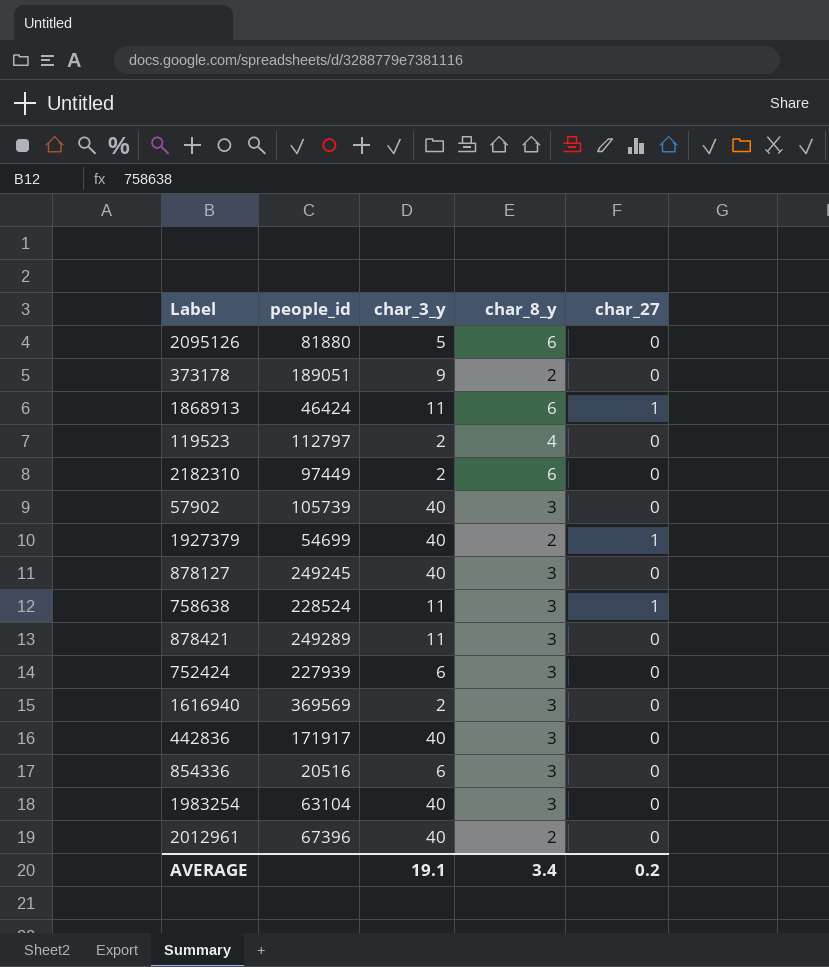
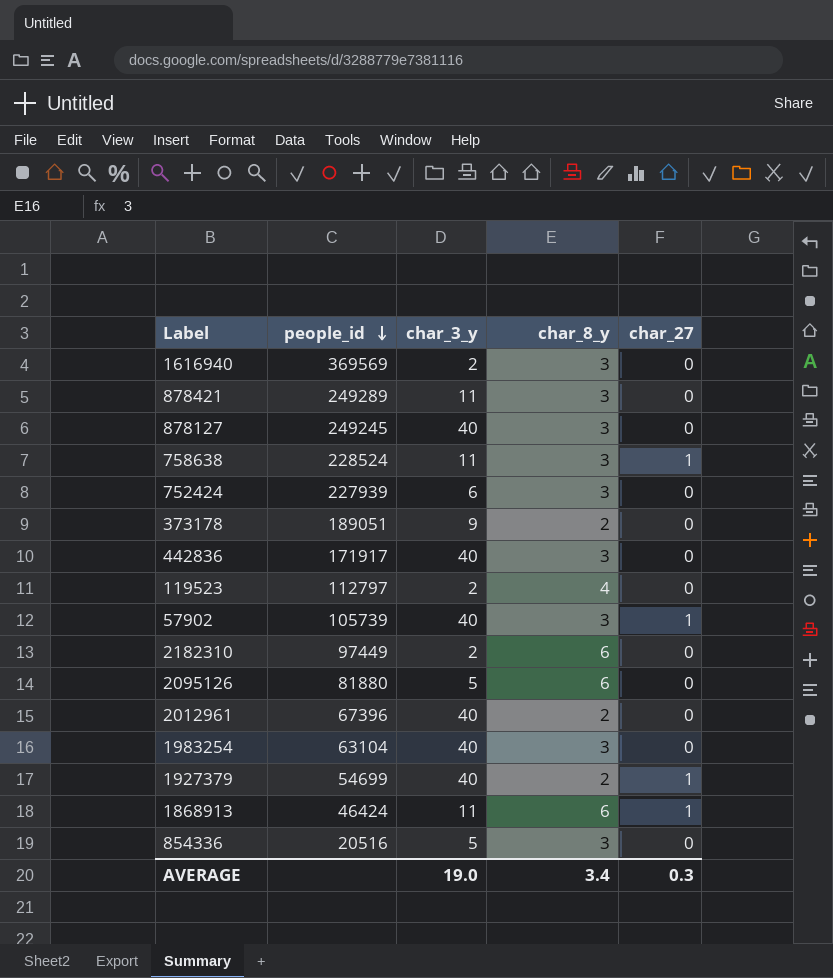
row order: none -> people_id descending
57902 | char_27: 0 -> 1
854336 | char_3_y: 6 -> 5
AVERAGE | char_3_y: 19.1 -> 19.0
AVERAGE | char_27: 0.2 -> 0.3

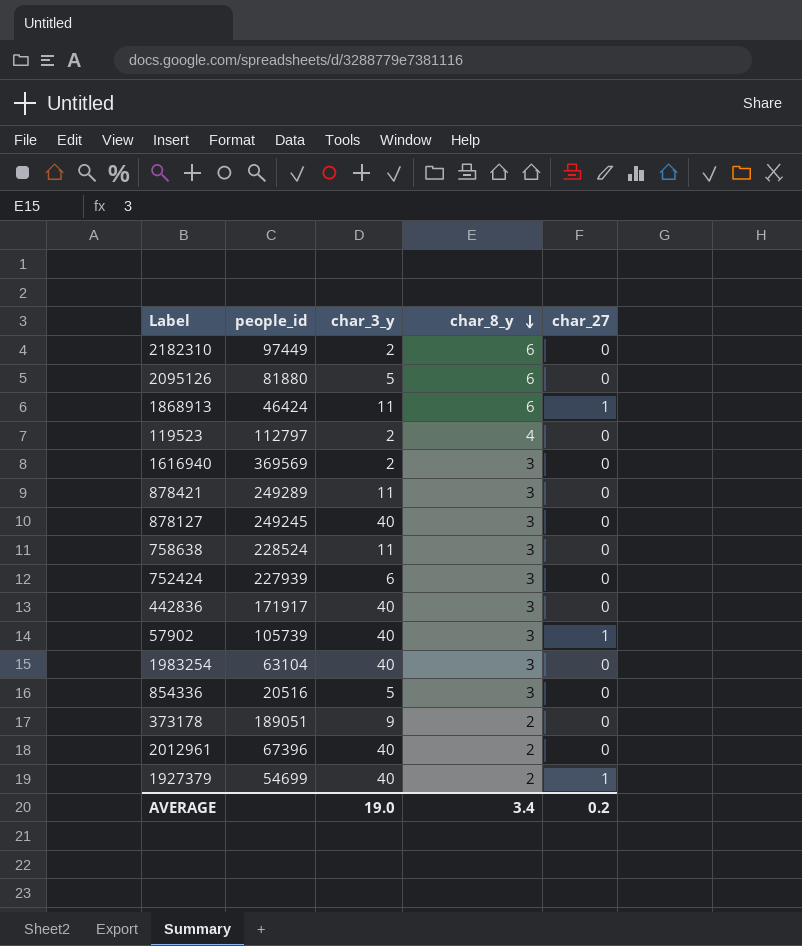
row order: people_id descending -> char_8_y descending
758638 | char_27: 1 -> 0
AVERAGE | char_27: 0.3 -> 0.2

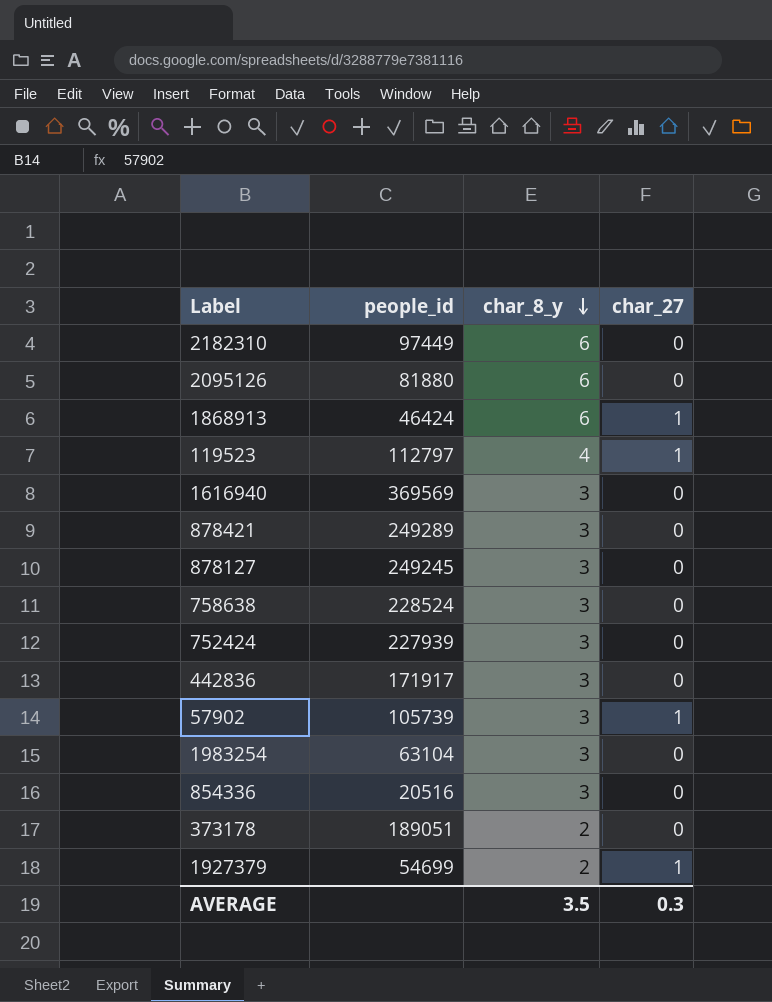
column char_3_y | position: 3 -> none
row 2012961: 67396 | 40 | 2 | 0 -> none
119523 | char_27: 0 -> 1
AVERAGE | char_8_y: 3.4 -> 3.5
AVERAGE | char_27: 0.2 -> 0.3

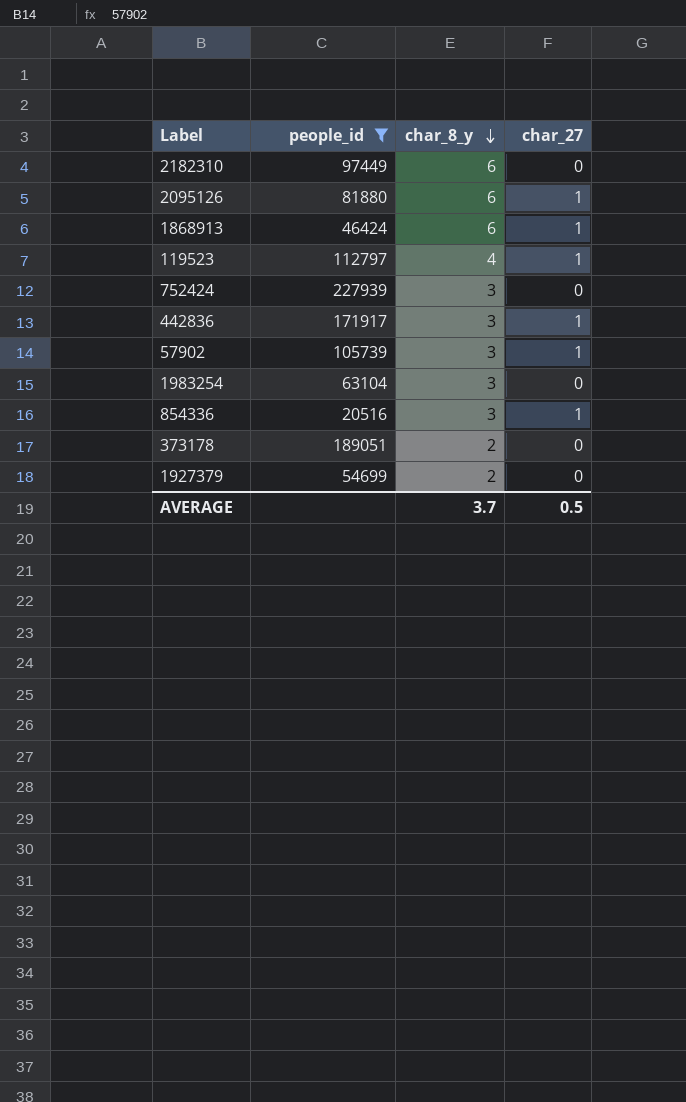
filter: none -> people_id <= 227939
2095126 | char_27: 0 -> 1
442836 | char_27: 0 -> 1
854336 | char_27: 0 -> 1
1927379 | char_27: 1 -> 0
AVERAGE | char_8_y: 3.5 -> 3.7
AVERAGE | char_27: 0.3 -> 0.5

